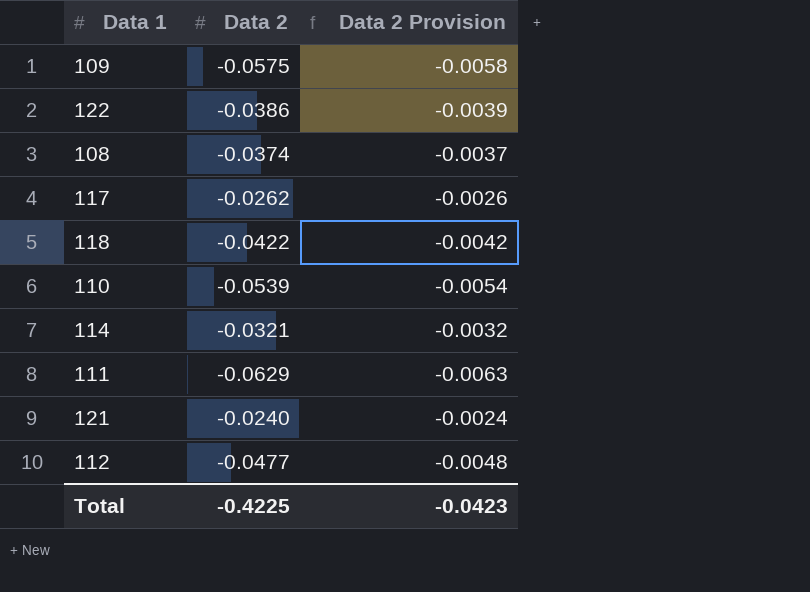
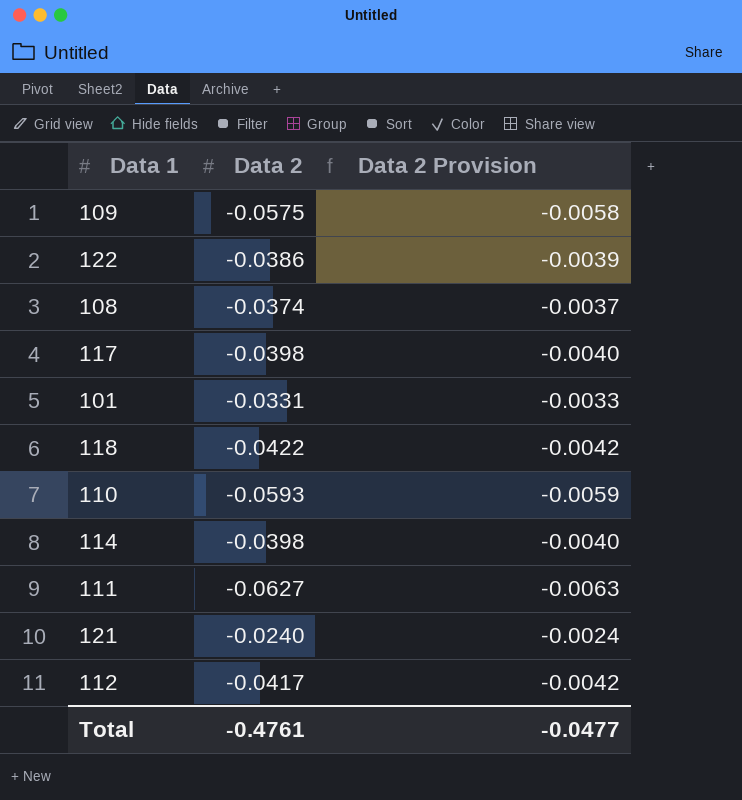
117 | Data 2: -0.0262 -> -0.0398
117 | Data 2 Provision: -0.0026 -> -0.0040
row 101: none -> -0.0331 | -0.0033
110 | Data 2: -0.0539 -> -0.0593
110 | Data 2 Provision: -0.0054 -> -0.0059
114 | Data 2: -0.0321 -> -0.0398
114 | Data 2 Provision: -0.0032 -> -0.0040
111 | Data 2: -0.0629 -> -0.0627
112 | Data 2: -0.0477 -> -0.0417
112 | Data 2 Provision: -0.0048 -> -0.0042
Total | Data 2: -0.4225 -> -0.4761
Total | Data 2 Provision: -0.0423 -> -0.0477

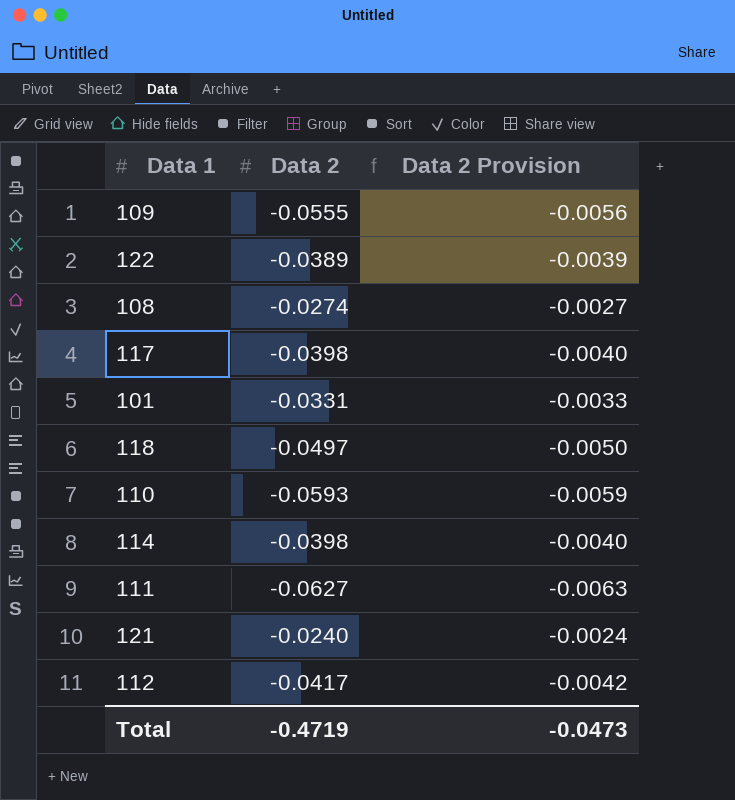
109 | Data 2: -0.0575 -> -0.0555
109 | Data 2 Provision: -0.0058 -> -0.0056
122 | Data 2: -0.0386 -> -0.0389
108 | Data 2: -0.0374 -> -0.0274
108 | Data 2 Provision: -0.0037 -> -0.0027
118 | Data 2: -0.0422 -> -0.0497
118 | Data 2 Provision: -0.0042 -> -0.0050
Total | Data 2: -0.4761 -> -0.4719
Total | Data 2 Provision: -0.0477 -> -0.0473

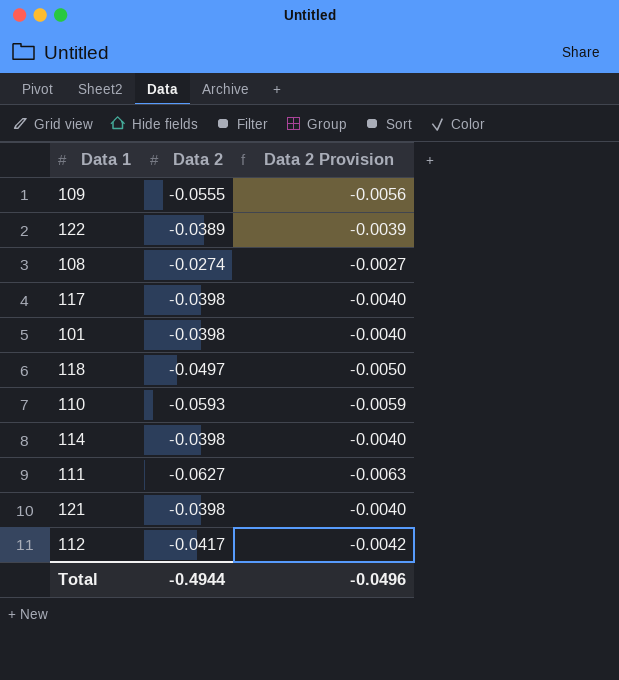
101 | Data 2: -0.0331 -> -0.0398
101 | Data 2 Provision: -0.0033 -> -0.0040
121 | Data 2: -0.0240 -> -0.0398
121 | Data 2 Provision: -0.0024 -> -0.0040
Total | Data 2: -0.4719 -> -0.4944
Total | Data 2 Provision: -0.0473 -> -0.0496

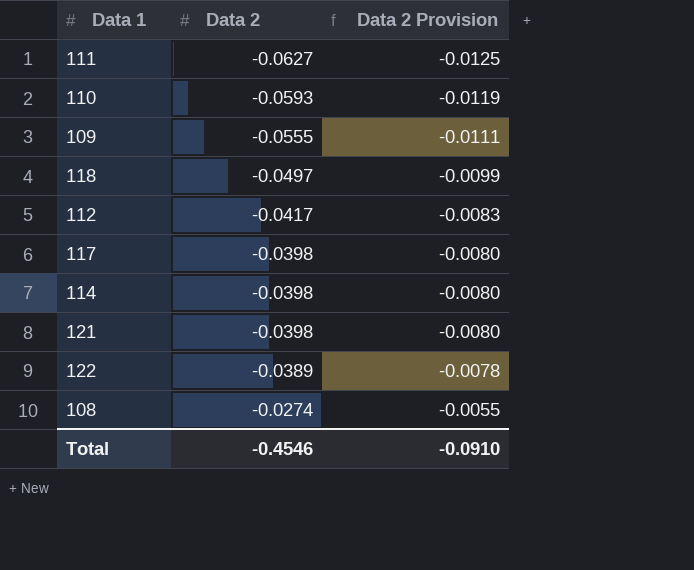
row order: none -> Data 2 ascending
column Data 2 Provision | formula: [Data 2] * 0.1 -> [Data 2] * 0.2
row 101: -0.0398 | -0.0040 -> none
Total | Data 2: -0.4944 -> -0.4546
Total | Data 2 Provision: -0.0496 -> -0.0910

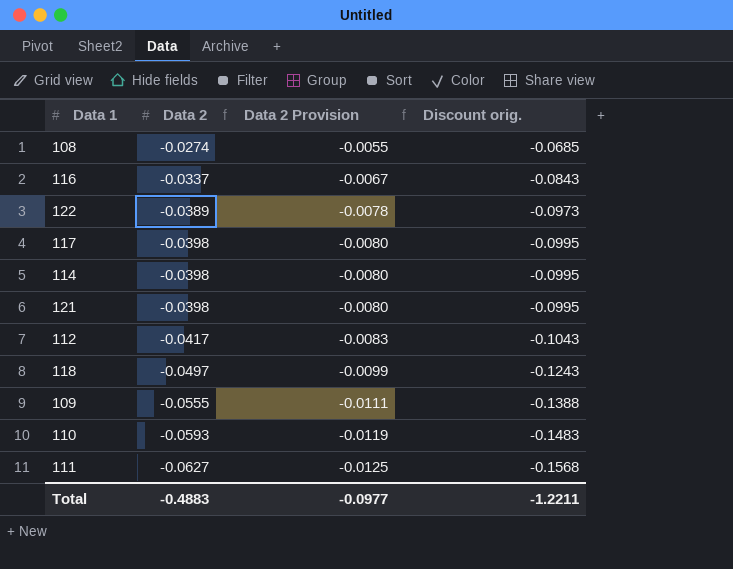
row order: Data 2 ascending -> Data 2 descending
column Discount orig. | formula: none -> [Data 2] * 2.5
row 116: none -> -0.0337 | -0.0067 | -0.0843
Total | Data 2: -0.4546 -> -0.4883
Total | Data 2 Provision: -0.0910 -> -0.0977

